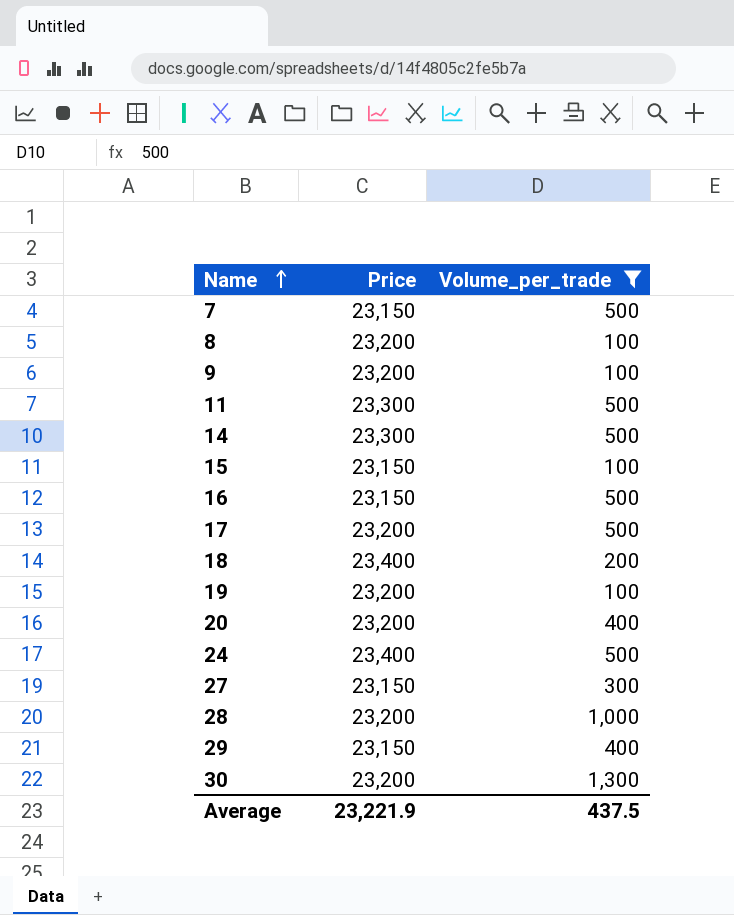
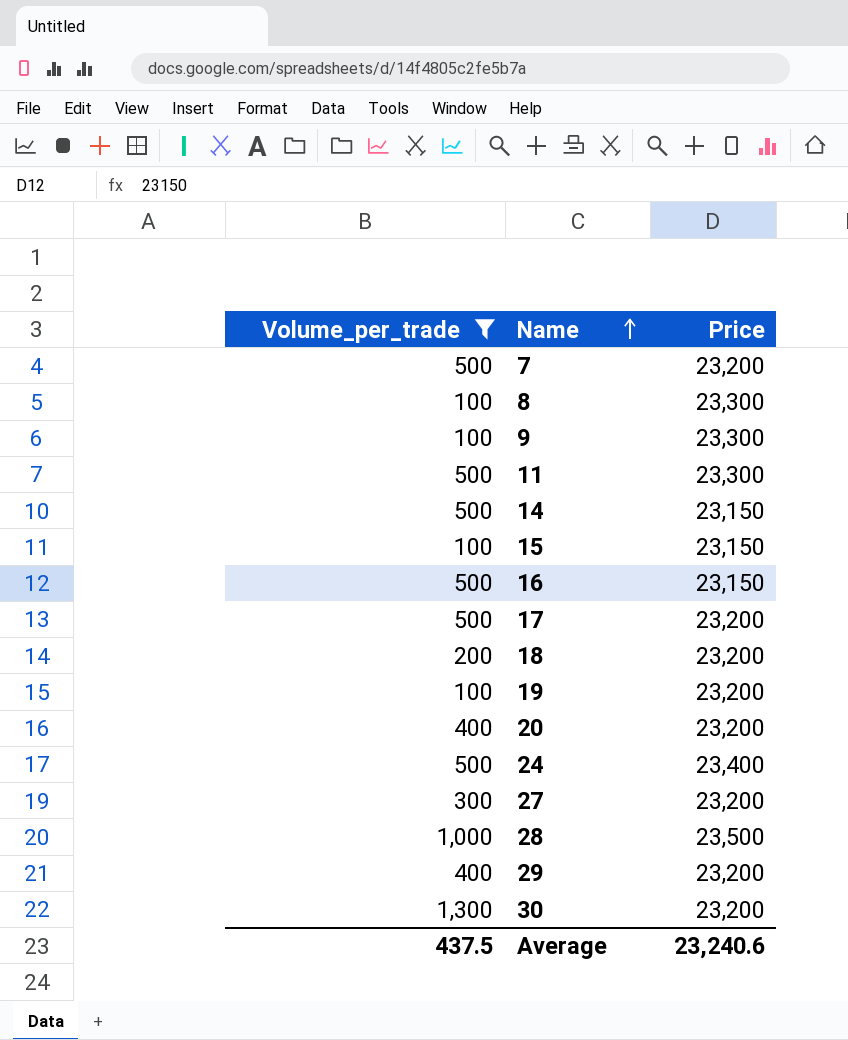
column Volume_per_trade | position: 3 -> 1
7 | Price: 23,150 -> 23,200
8 | Price: 23,200 -> 23,300
9 | Price: 23,200 -> 23,300
14 | Price: 23,300 -> 23,150
18 | Price: 23,400 -> 23,200
27 | Price: 23,150 -> 23,200
28 | Price: 23,200 -> 23,500
29 | Price: 23,150 -> 23,200
Average | Price: 23,221.9 -> 23,240.6

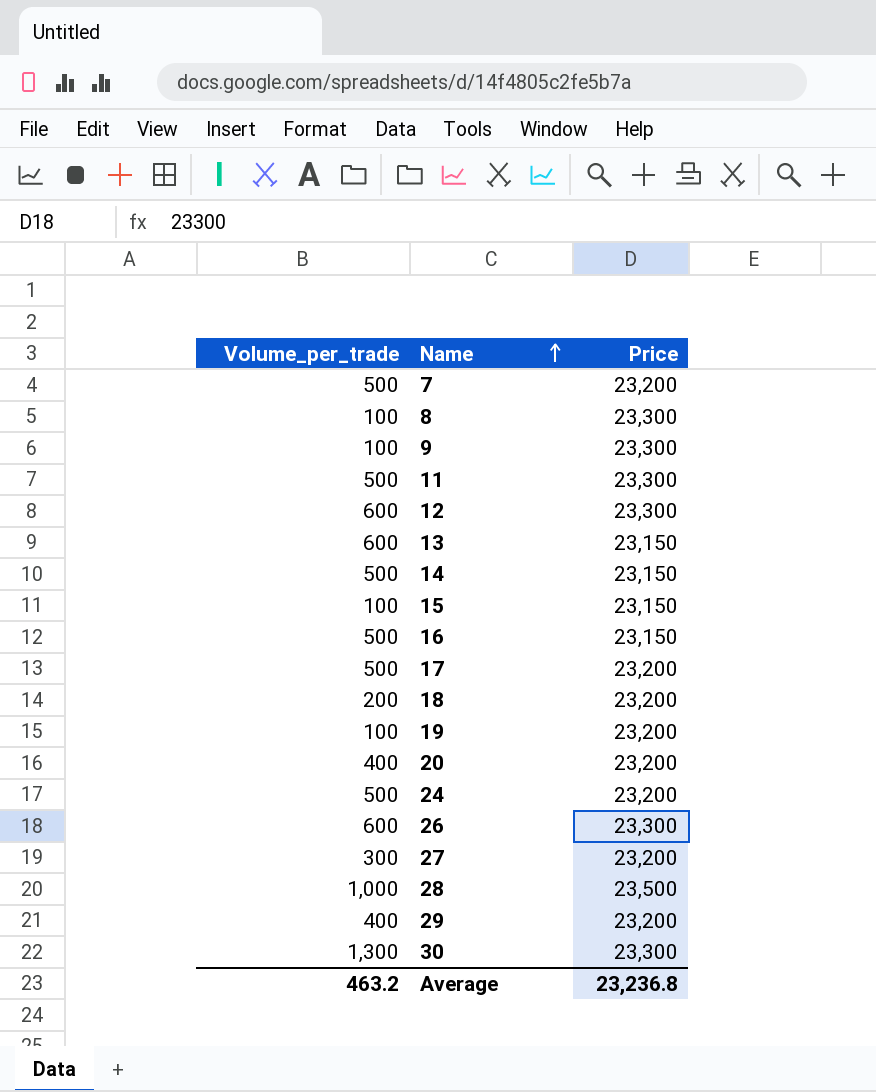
filter: Volume_per_trade != 600 -> none
24 | Price: 23,400 -> 23,200
30 | Price: 23,200 -> 23,300
Average | Volume_per_trade: 437.5 -> 463.2
Average | Price: 23,240.6 -> 23,236.8

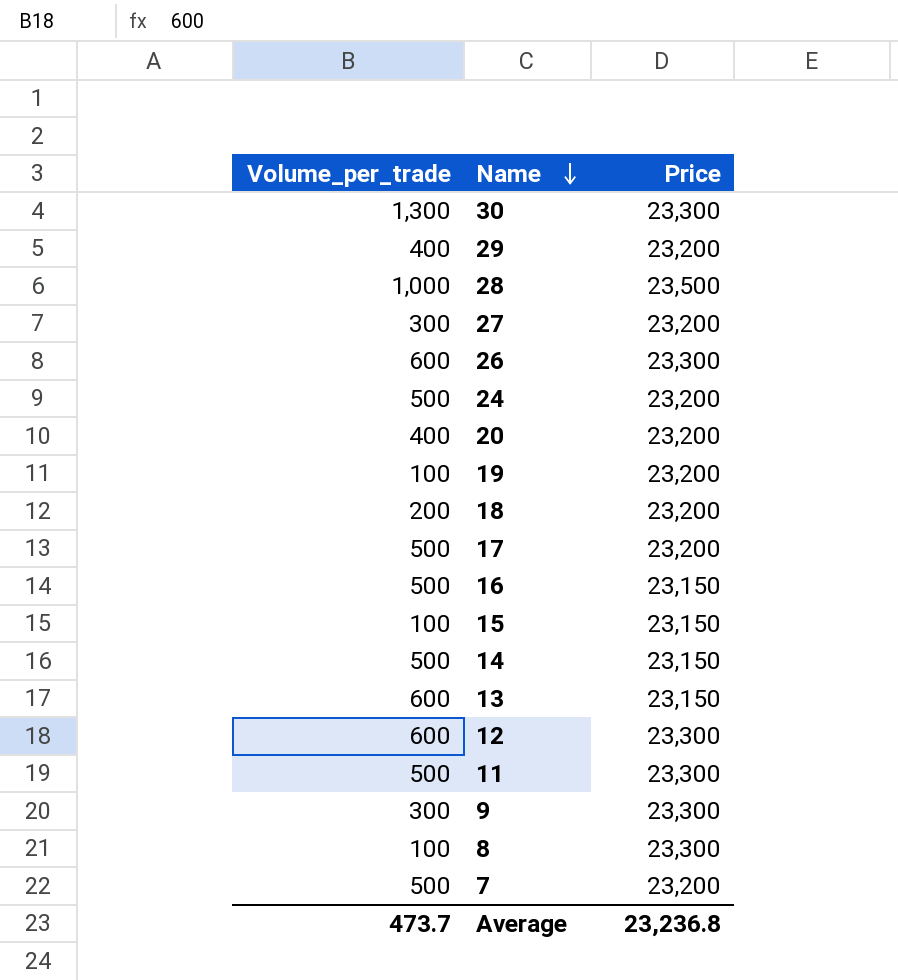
row order: Name ascending -> Name descending
9 | Volume_per_trade: 100 -> 300
Average | Volume_per_trade: 463.2 -> 473.7

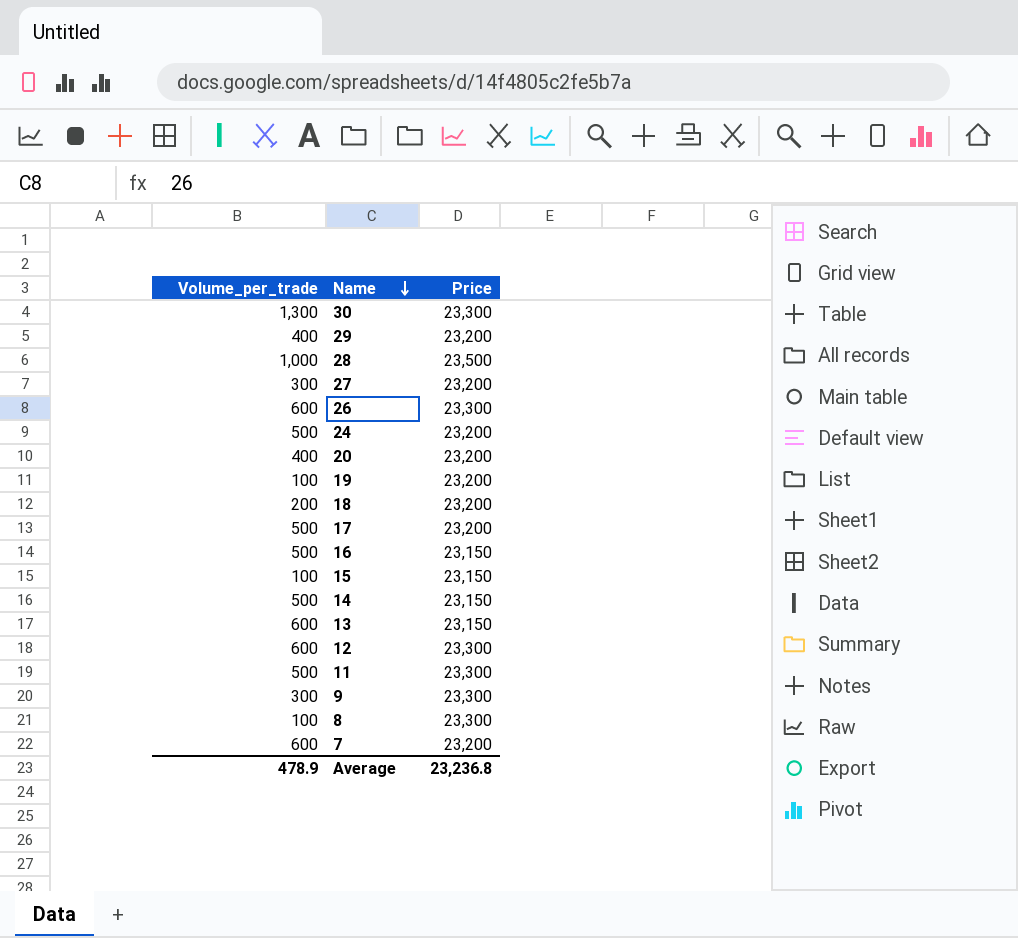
7 | Volume_per_trade: 500 -> 600
Average | Volume_per_trade: 473.7 -> 478.9

